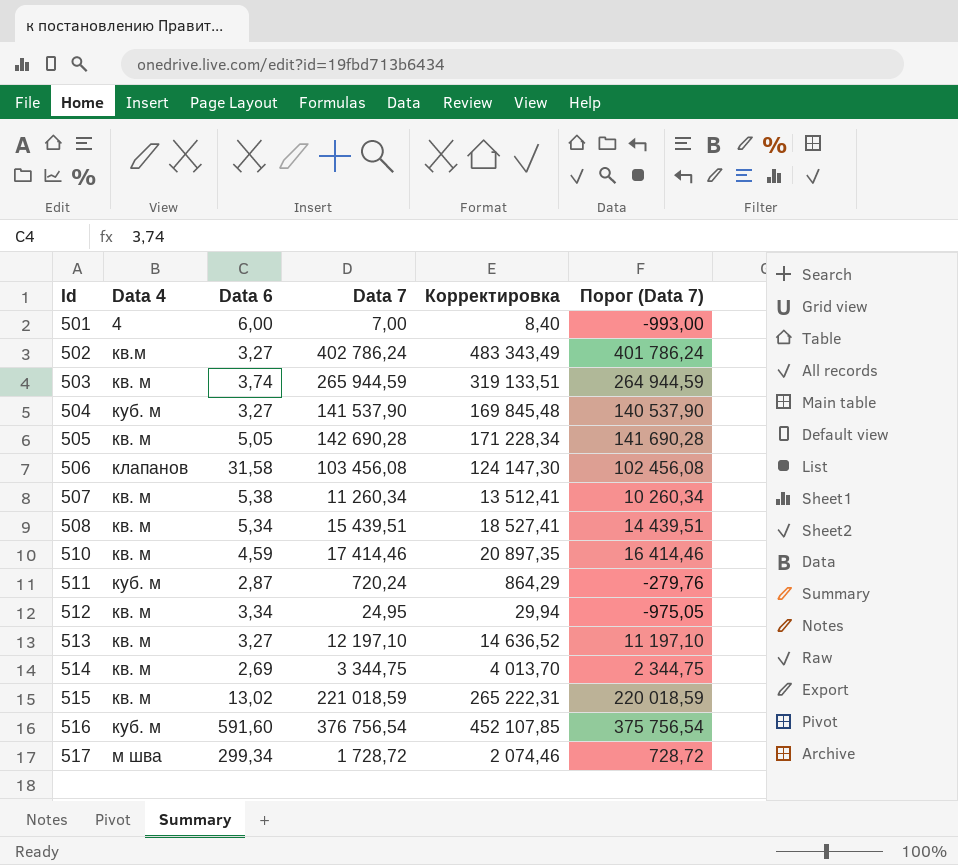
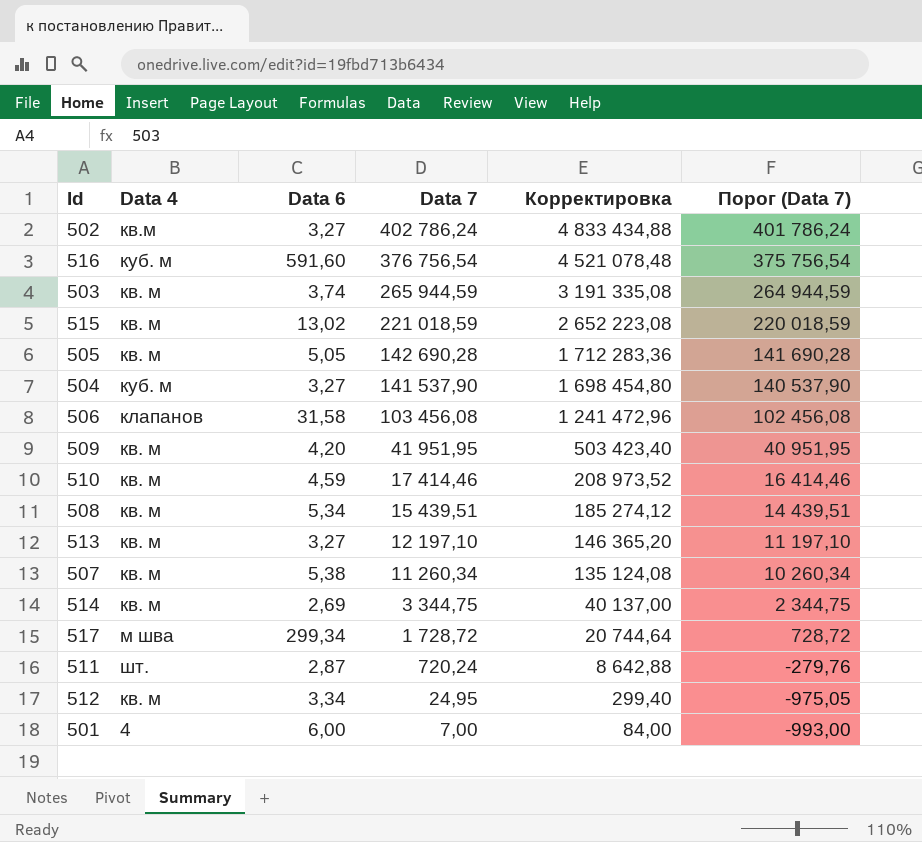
row order: Id ascending -> Data 7 descending
column Корректировка | formula: [Data 7] * 1,2 -> [Data 7] * 12
row 509: none -> кв. м | 4,20 | 41 951,95 | 503 423,40 | 40 951,95
511 | Data 4: куб. м -> шт.

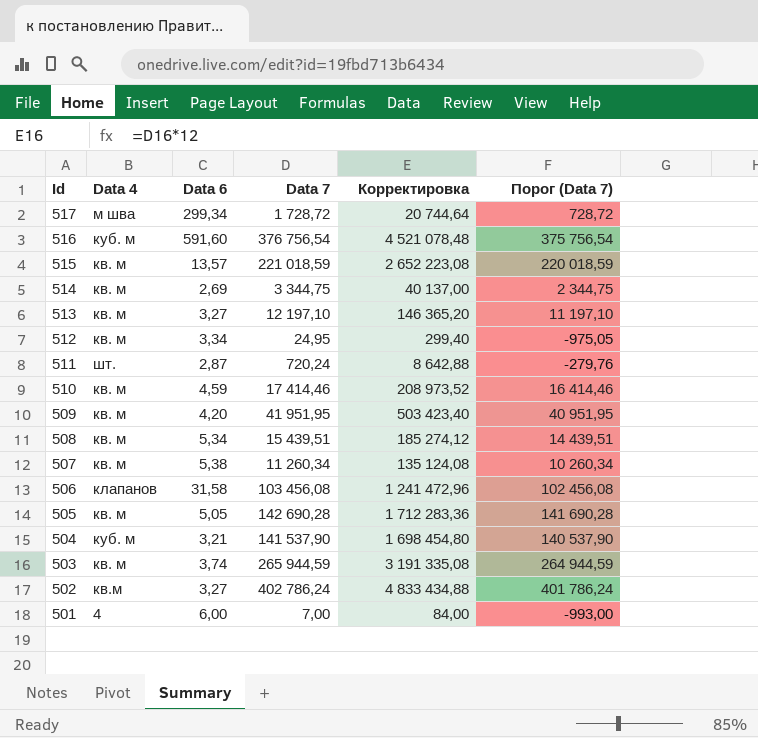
row order: Data 7 descending -> Id descending
515 | Data 6: 13,02 -> 13,57
504 | Data 6: 3,27 -> 3,21

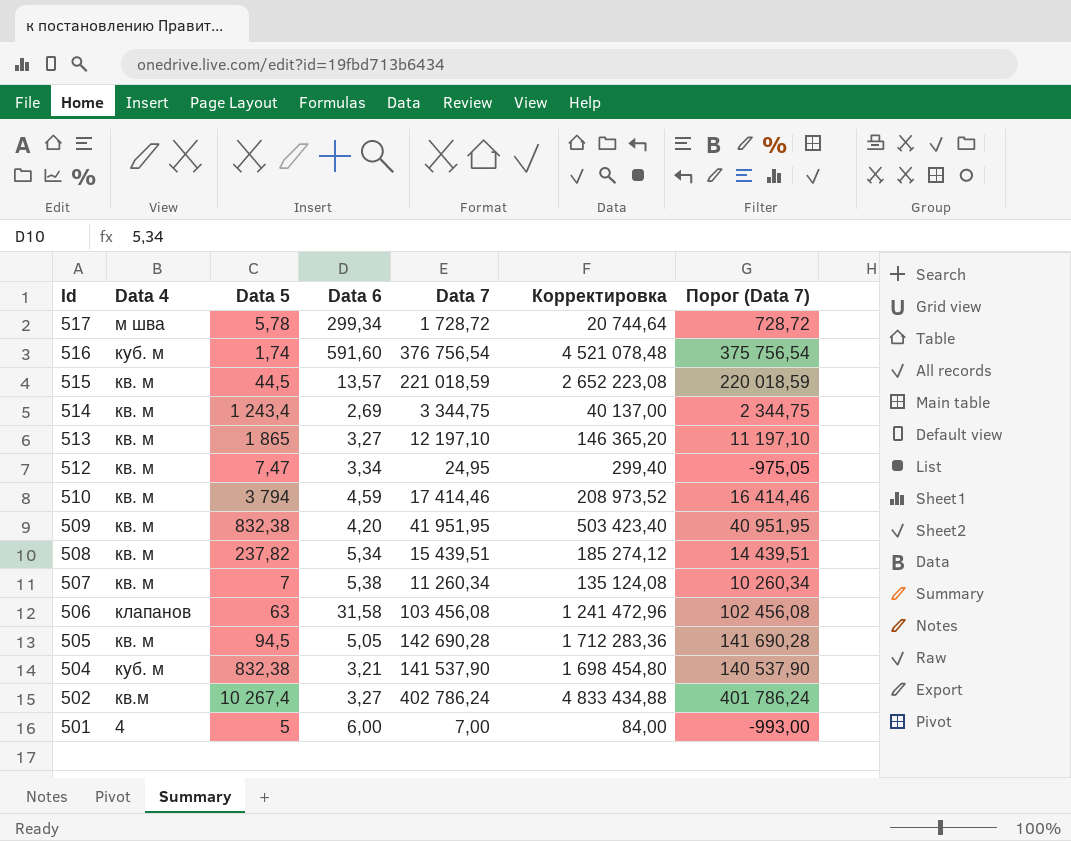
column Data 5 | position: none -> 3
row 511: шт. | 2,87 | 720,24 | 8 642,88 | -279,76 -> none
row 503: кв. м | 3,74 | 265 944,59 | 3 191 335,08 | 264 944,59 -> none

